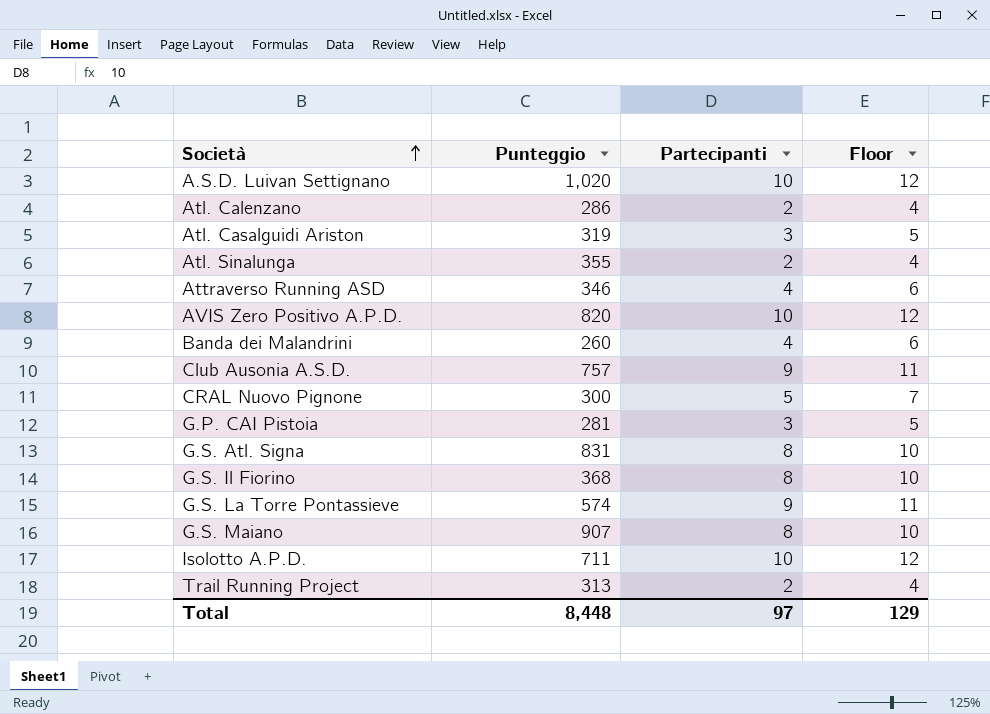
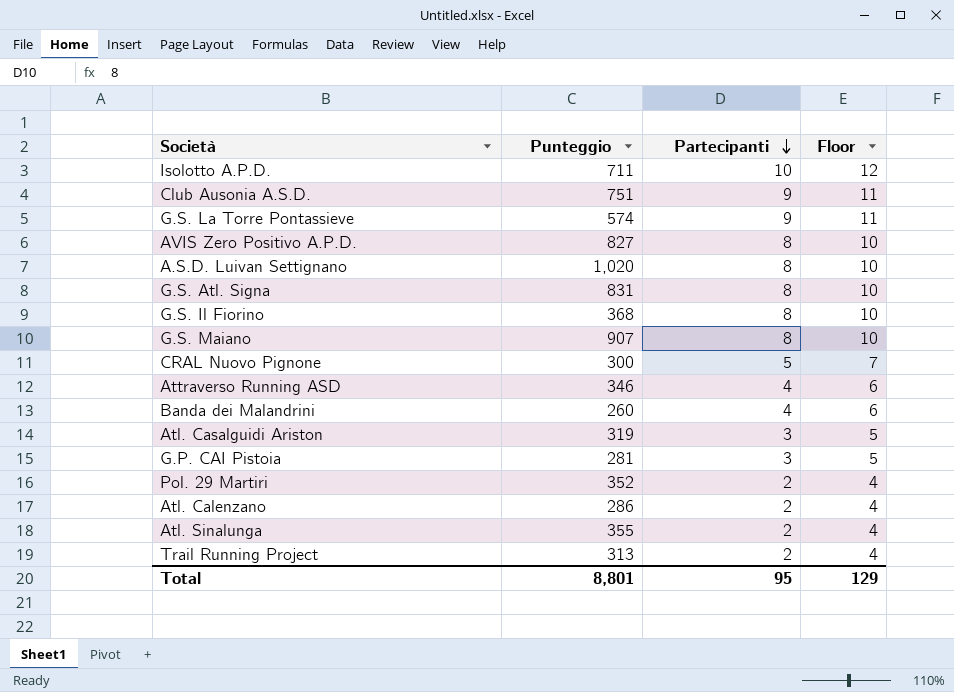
row order: Società ascending -> Partecipanti descending
Club Ausonia A.S.D. | Punteggio: 757 -> 751
AVIS Zero Positivo A.P.D. | Punteggio: 820 -> 827
AVIS Zero Positivo A.P.D. | Partecipanti: 10 -> 8
AVIS Zero Positivo A.P.D. | Floor: 12 -> 10
A.S.D. Luivan Settignano | Partecipanti: 10 -> 8
A.S.D. Luivan Settignano | Floor: 12 -> 10
row Pol. 29 Martiri: none -> 352 | 2 | 4
Total | Punteggio: 8,448 -> 8,801
Total | Partecipanti: 97 -> 95

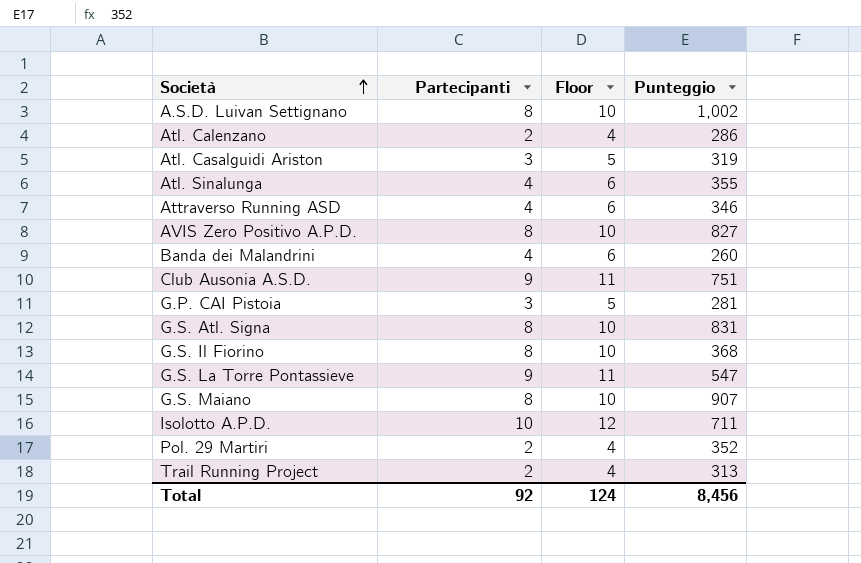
row order: Partecipanti descending -> Società ascending
column Punteggio | position: 2 -> 4
row CRAL Nuovo Pignone: 300 | 5 | 7 -> none
A.S.D. Luivan Settignano | Punteggio: 1,020 -> 1,002
Atl. Sinalunga | Partecipanti: 2 -> 4
Atl. Sinalunga | Floor: 4 -> 6
G.S. La Torre Pontassieve | Punteggio: 574 -> 547
Total | Partecipanti: 95 -> 92
Total | Floor: 129 -> 124
Total | Punteggio: 8,801 -> 8,456

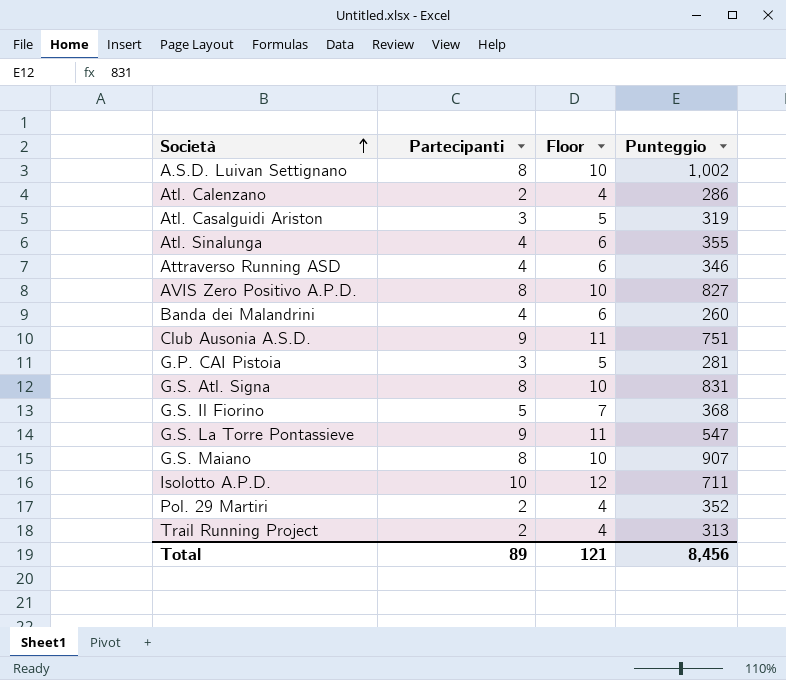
G.S. Il Fiorino | Partecipanti: 8 -> 5
G.S. Il Fiorino | Floor: 10 -> 7
Total | Partecipanti: 92 -> 89
Total | Floor: 124 -> 121

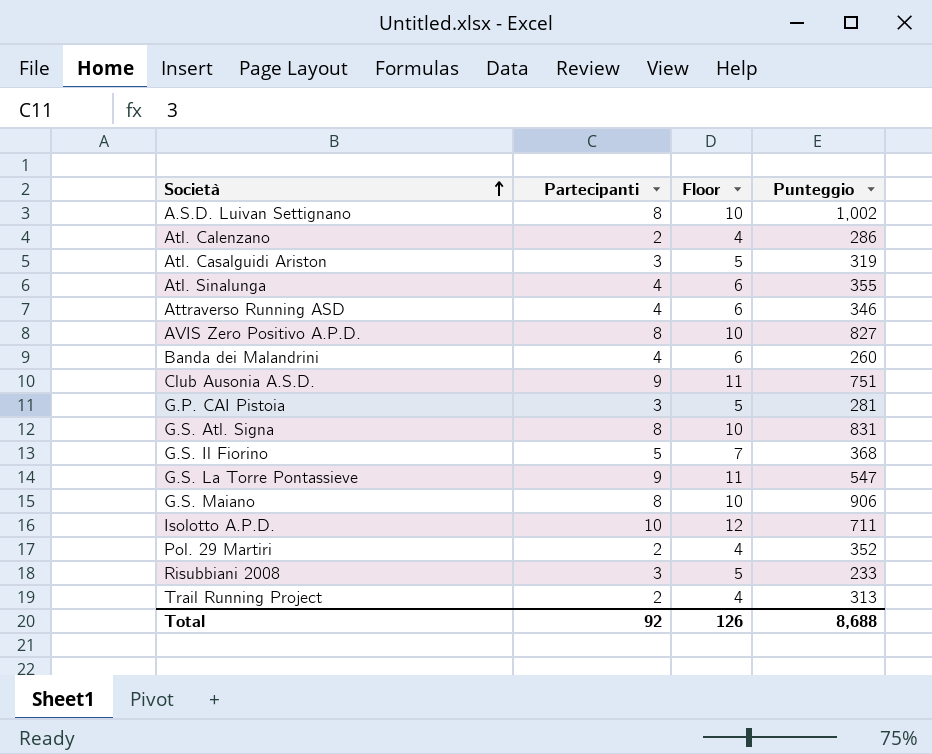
G.S. Maiano | Punteggio: 907 -> 906
row Risubbiani 2008: none -> 3 | 5 | 233
Total | Partecipanti: 89 -> 92
Total | Floor: 121 -> 126
Total | Punteggio: 8,456 -> 8,688

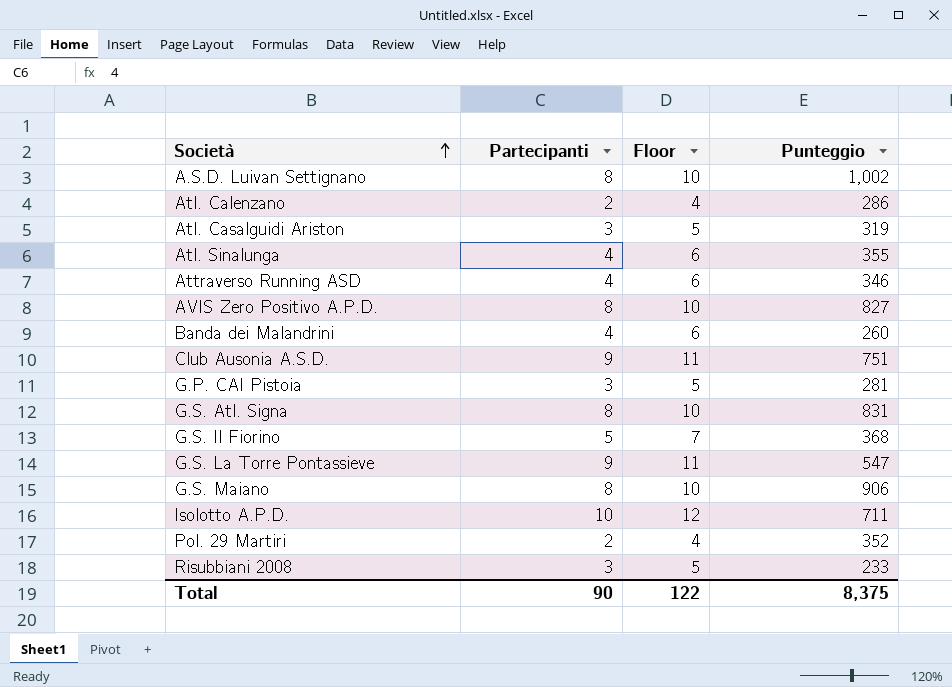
row Trail Running Project: 2 | 4 | 313 -> none
Total | Partecipanti: 92 -> 90
Total | Floor: 126 -> 122
Total | Punteggio: 8,688 -> 8,375

